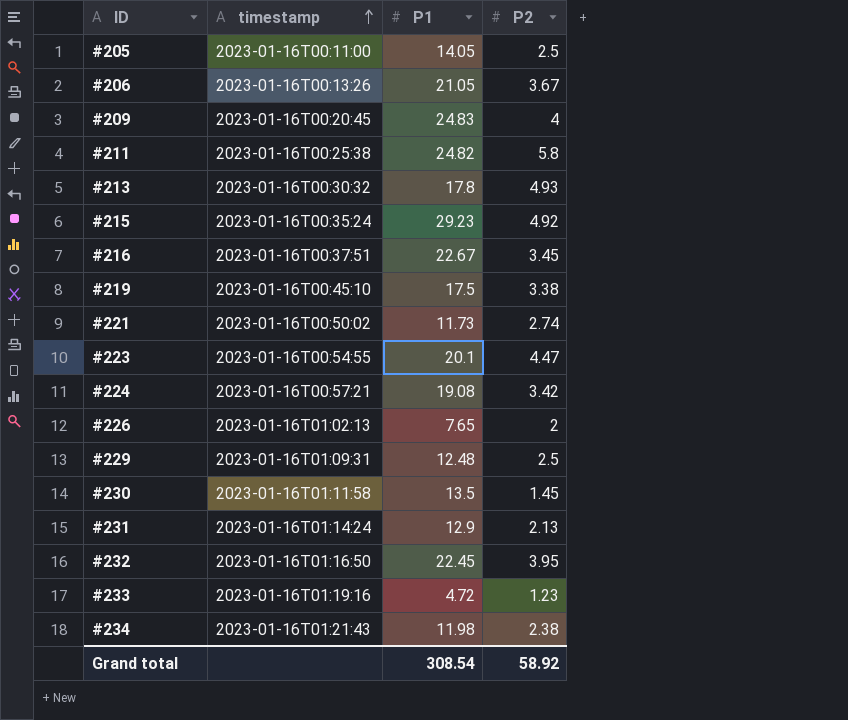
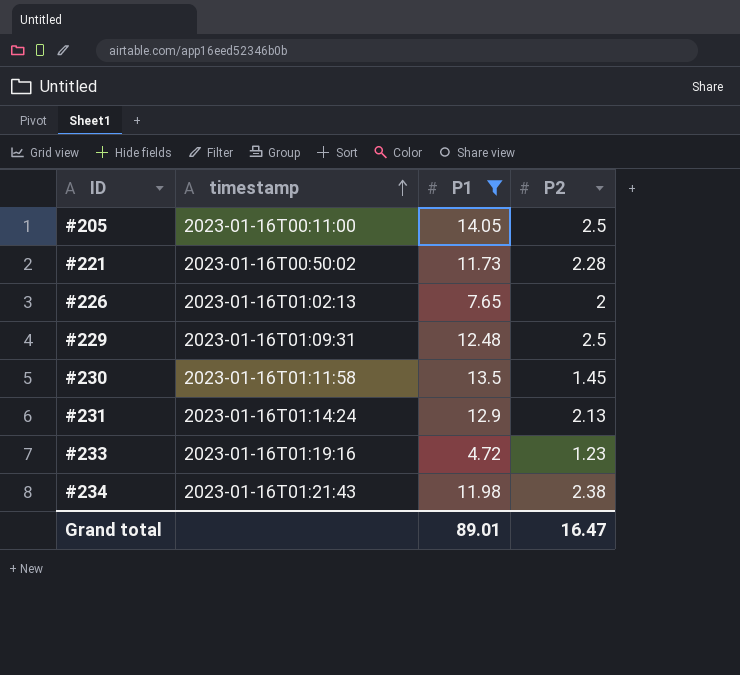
filter: none -> P1 <= 14.05
#221 | P2: 2.74 -> 2.28
Grand total | P1: 308.54 -> 89.01
Grand total | P2: 58.92 -> 16.47

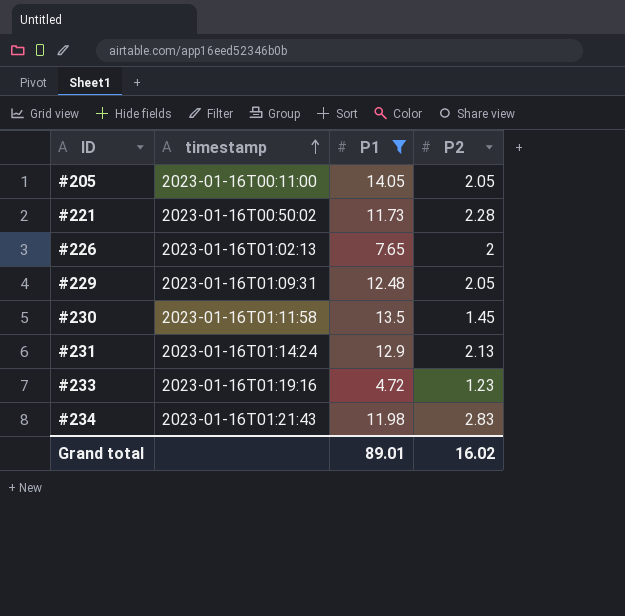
#205 | P2: 2.5 -> 2.05
#229 | P2: 2.5 -> 2.05
#234 | P2: 2.38 -> 2.83
Grand total | P2: 16.47 -> 16.02

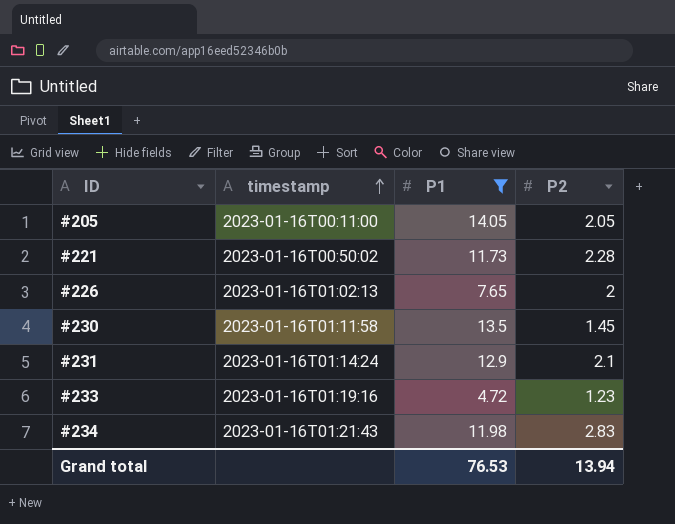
row #229: 2023-01-16T01:09:31 | 12.48 | 2.05 -> none
#231 | P2: 2.13 -> 2.1
Grand total | P1: 89.01 -> 76.53
Grand total | P2: 16.02 -> 13.94

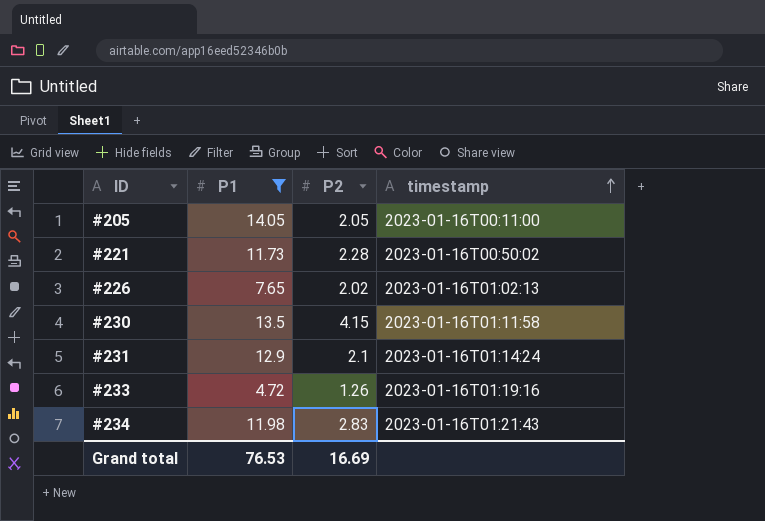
column timestamp | position: 2 -> 4
#226 | P2: 2 -> 2.02
#230 | P2: 1.45 -> 4.15
#233 | P2: 1.23 -> 1.26
Grand total | P2: 13.94 -> 16.69

